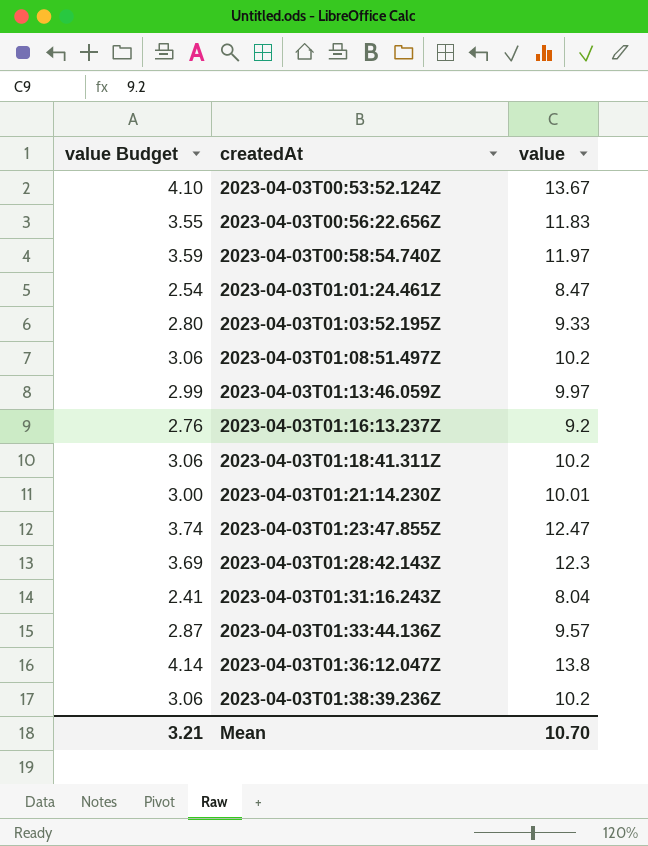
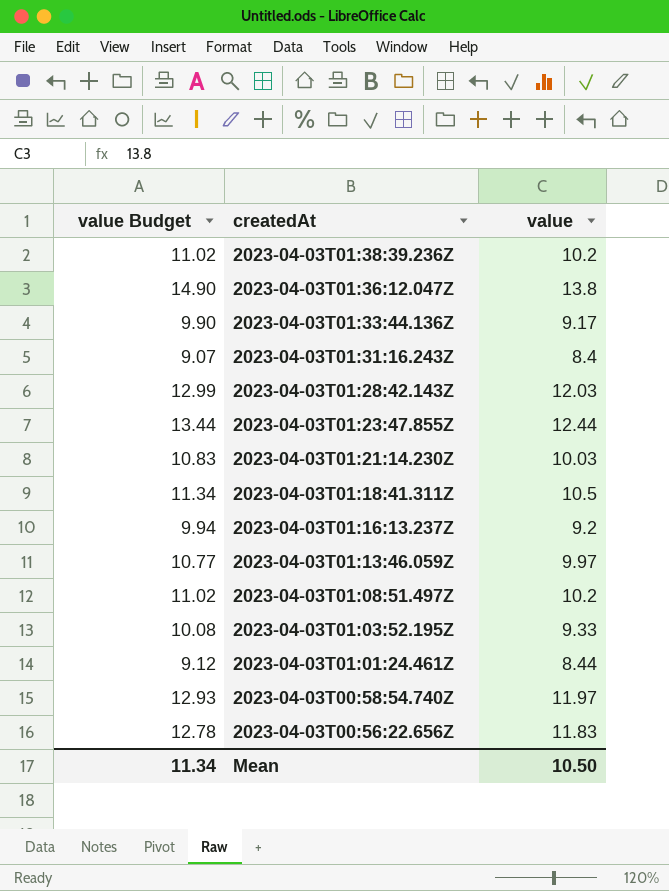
row order: createdAt ascending -> createdAt descending
column value Budget | formula: [value] * 0.3 -> [value] * 1.08
row 2023-04-03T00:53:52.124Z: 4.10 | 13.67 -> none
2023-04-03T01:33:44.136Z | value: 9.57 -> 9.17
2023-04-03T01:31:16.243Z | value: 8.04 -> 8.4
2023-04-03T01:28:42.143Z | value: 12.3 -> 12.03
2023-04-03T01:23:47.855Z | value: 12.47 -> 12.44
2023-04-03T01:21:14.230Z | value: 10.01 -> 10.03
2023-04-03T01:18:41.311Z | value: 10.2 -> 10.5
2023-04-03T01:01:24.461Z | value: 8.47 -> 8.44
Mean | value Budget: 3.21 -> 11.34
Mean | value: 10.70 -> 10.50

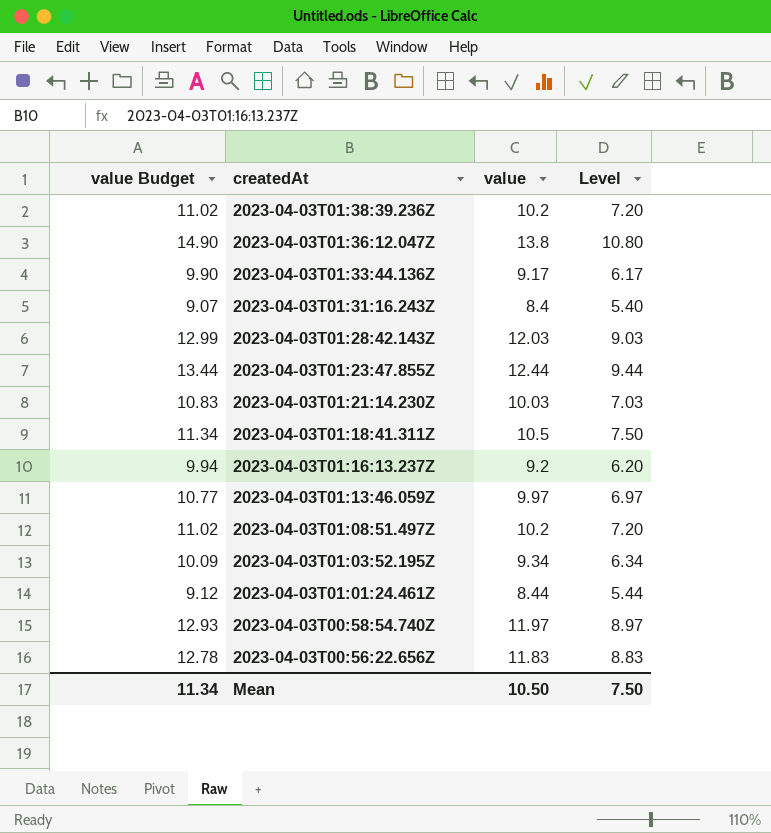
column Level | formula: none -> [value] - 3
2023-04-03T01:03:52.195Z | value Budget: 10.08 -> 10.09
2023-04-03T01:03:52.195Z | value: 9.33 -> 9.34

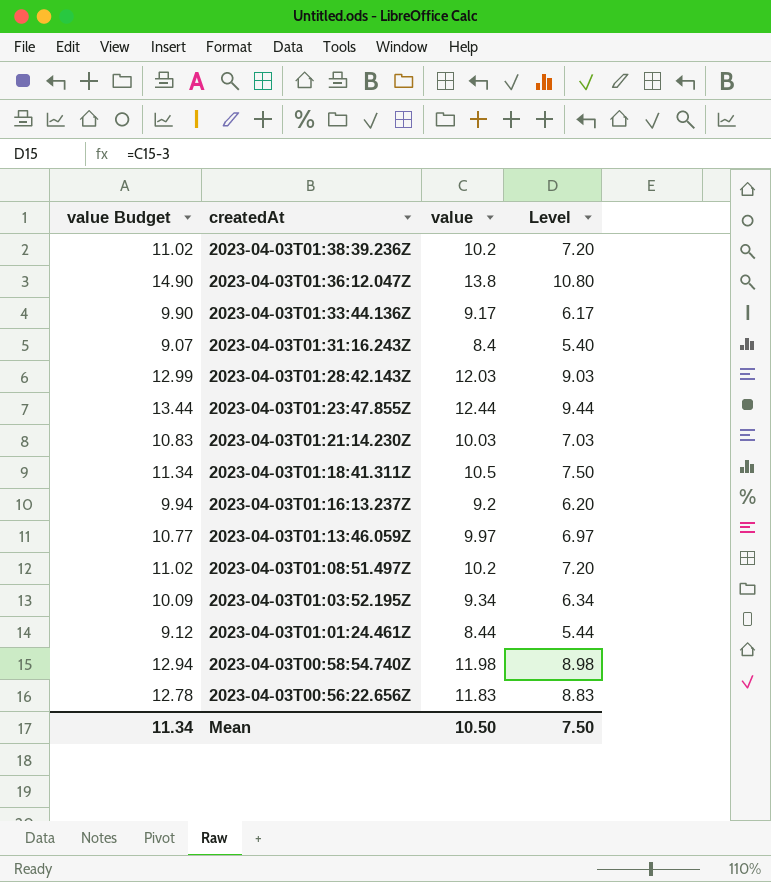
2023-04-03T00:58:54.740Z | value Budget: 12.93 -> 12.94
2023-04-03T00:58:54.740Z | value: 11.97 -> 11.98
2023-04-03T00:58:54.740Z | Level: 8.97 -> 8.98

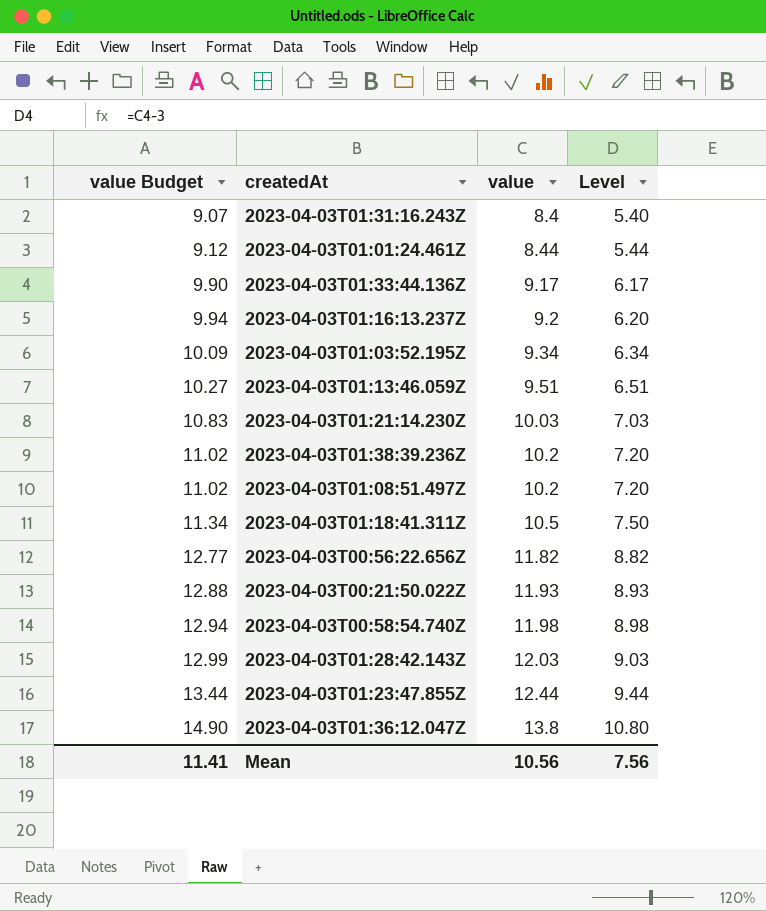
row order: createdAt descending -> value Budget ascending
2023-04-03T01:13:46.059Z | value Budget: 10.77 -> 10.27
2023-04-03T01:13:46.059Z | value: 9.97 -> 9.51
2023-04-03T01:13:46.059Z | Level: 6.97 -> 6.51
2023-04-03T00:56:22.656Z | value Budget: 12.78 -> 12.77
2023-04-03T00:56:22.656Z | value: 11.83 -> 11.82
2023-04-03T00:56:22.656Z | Level: 8.83 -> 8.82
row 2023-04-03T00:21:50.022Z: none -> 12.88 | 11.93 | 8.93
Mean | value Budget: 11.34 -> 11.41
Mean | value: 10.50 -> 10.56
Mean | Level: 7.50 -> 7.56

